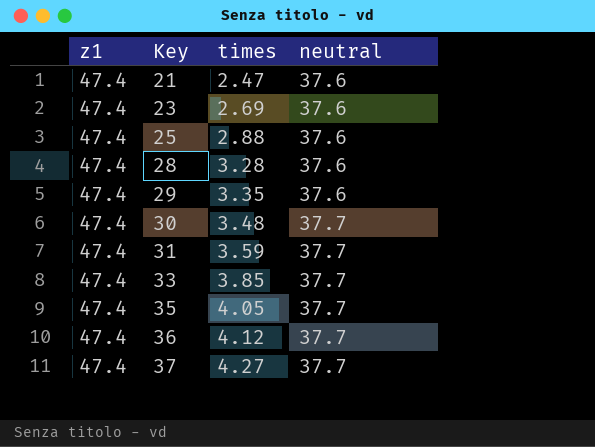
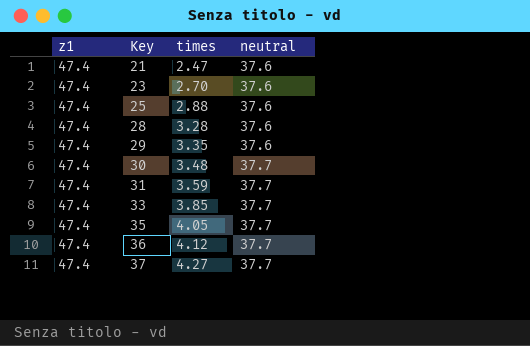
23 | times: 2.69 -> 2.70

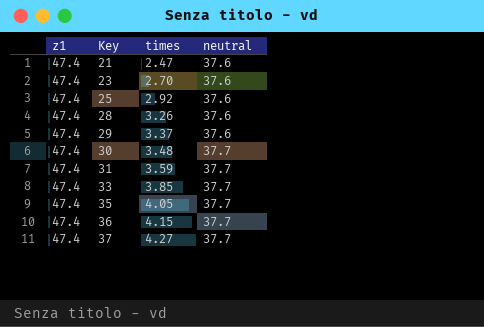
25 | times: 2.88 -> 2.92
28 | times: 3.28 -> 3.26
29 | times: 3.35 -> 3.37
36 | times: 4.12 -> 4.15

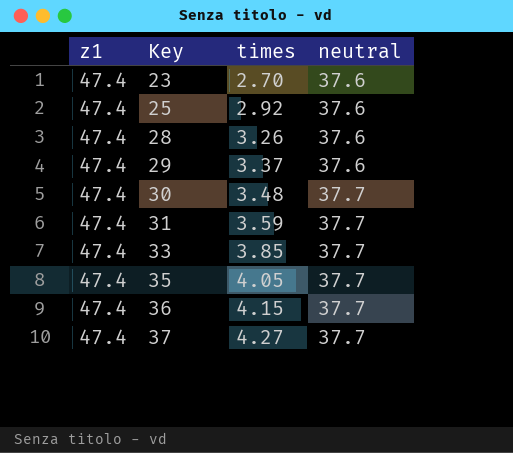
row 21: 47.4 | 2.47 | 37.6 -> none

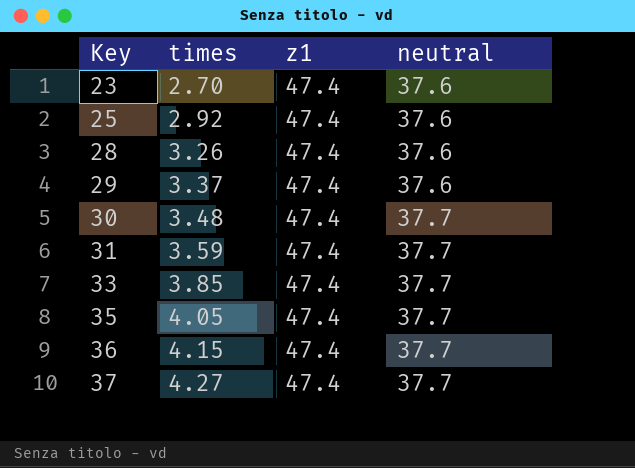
column z1 | position: 1 -> 3

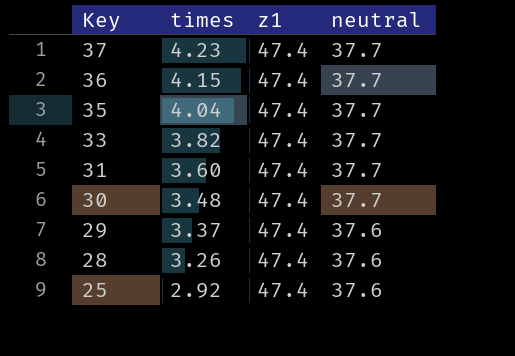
row order: Key ascending -> Key descending
row 23: 2.70 | 47.4 | 37.6 -> none
37 | times: 4.27 -> 4.23
35 | times: 4.05 -> 4.04
33 | times: 3.85 -> 3.82
31 | times: 3.59 -> 3.60

